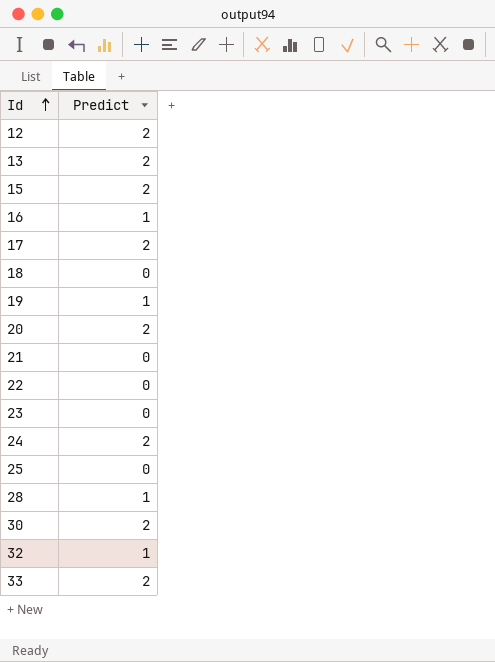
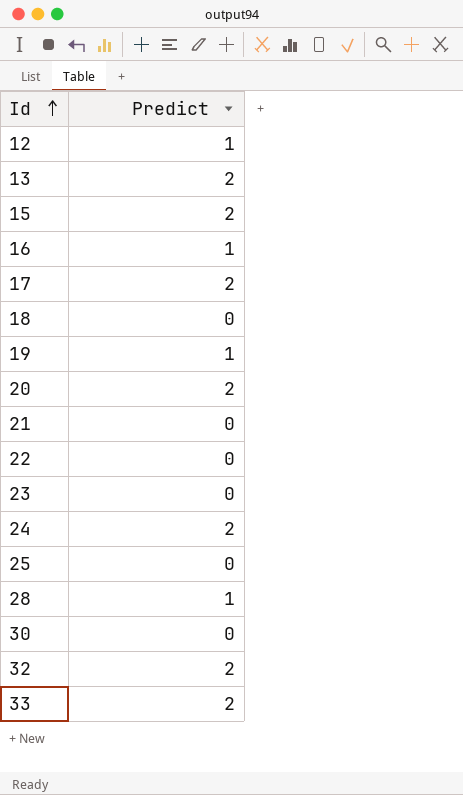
12 | Predict: 2 -> 1
30 | Predict: 2 -> 0
32 | Predict: 1 -> 2

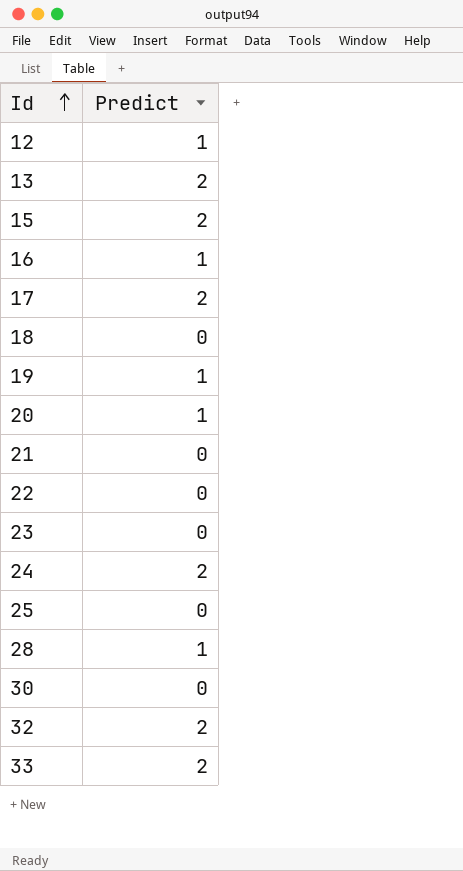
20 | Predict: 2 -> 1

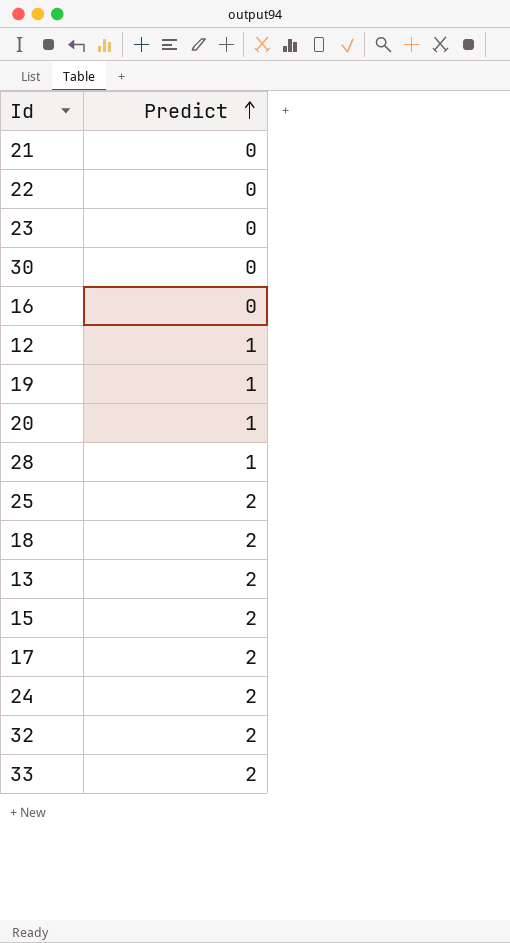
row order: Id ascending -> Predict ascending
16 | Predict: 1 -> 0
25 | Predict: 0 -> 2
18 | Predict: 0 -> 2

